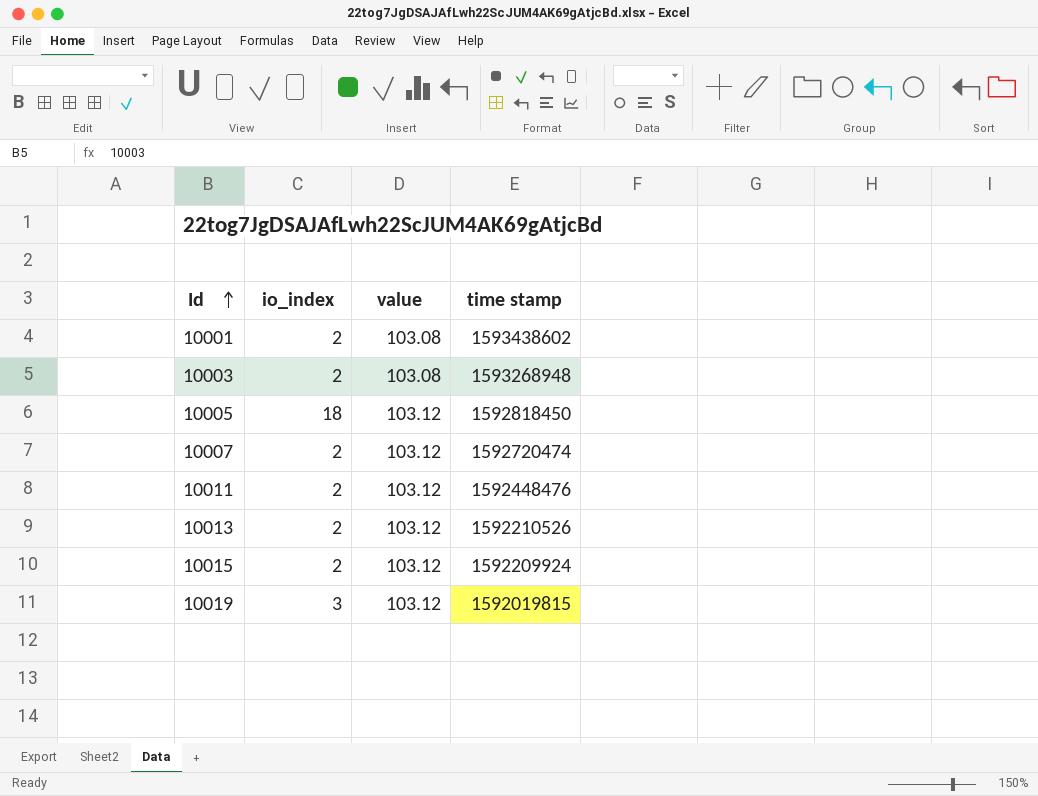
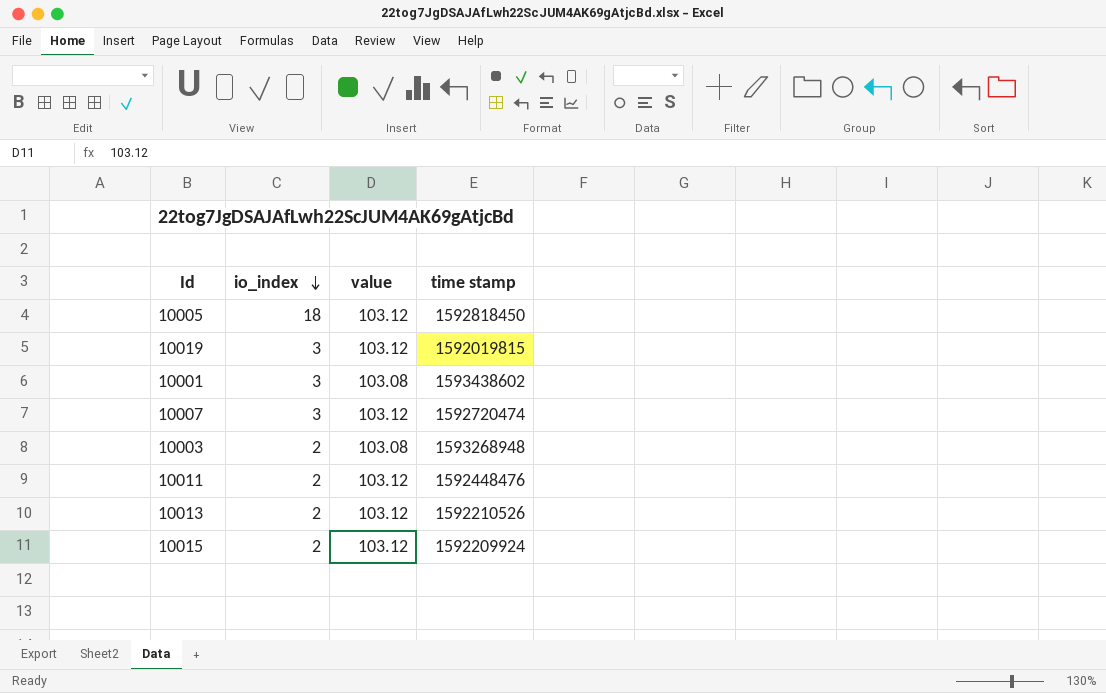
row order: Id ascending -> io_index descending
10001 | io_index: 2 -> 3
10007 | io_index: 2 -> 3

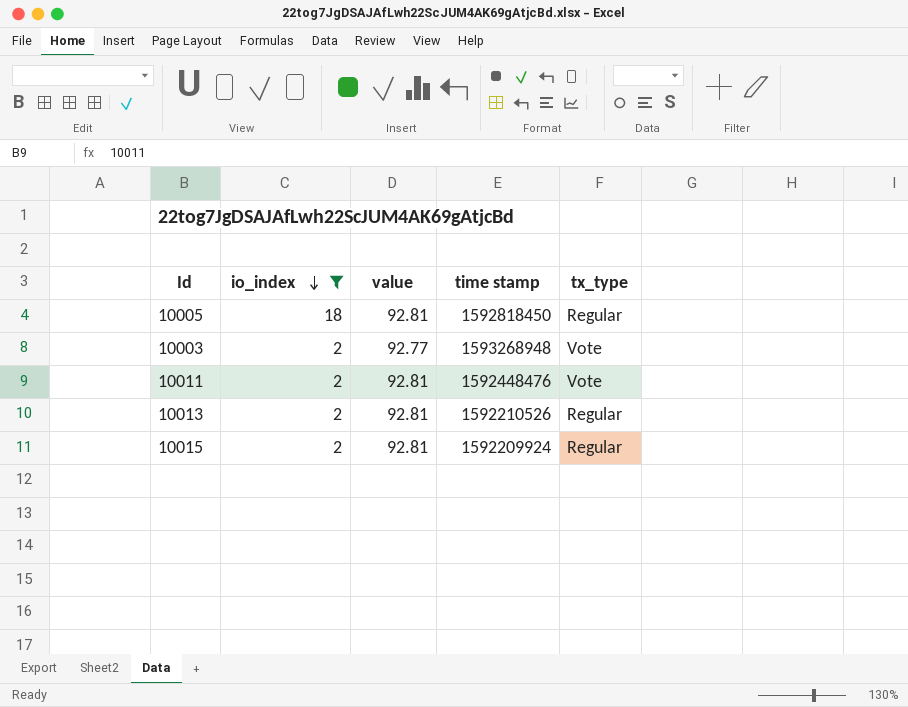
filter: none -> io_index != 3
column tx_type | position: none -> 5
10005 | value: 103.12 -> 92.81
10003 | value: 103.08 -> 92.77
10011 | value: 103.12 -> 92.81
10013 | value: 103.12 -> 92.81
10015 | value: 103.12 -> 92.81

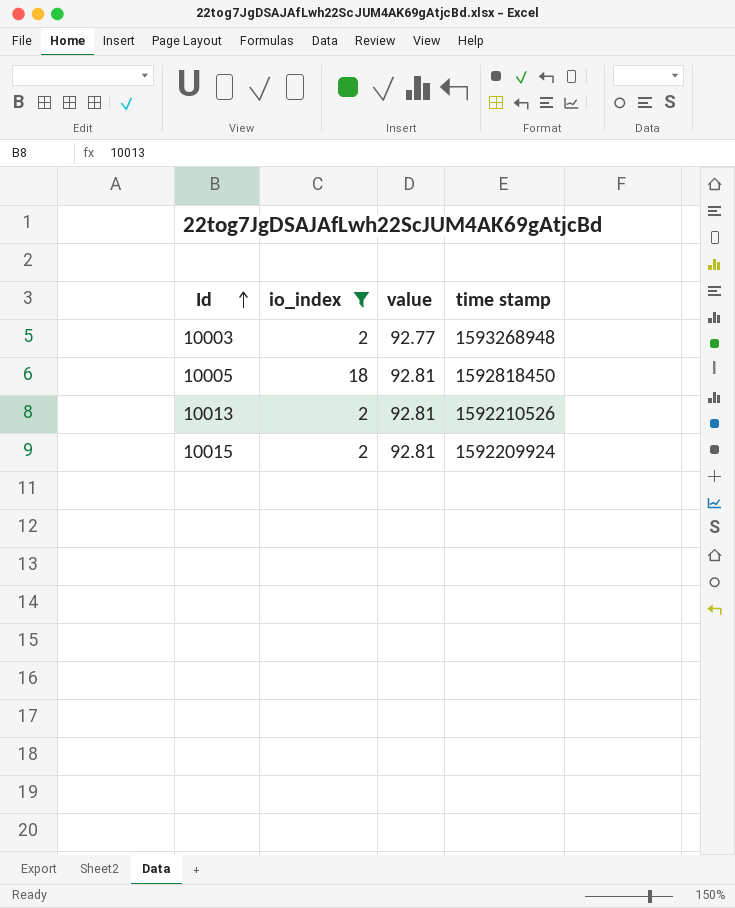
row order: io_index descending -> Id ascending
column tx_type | position: 5 -> none
row 10011: 2 | 92.81 | 1592448476 | Vote -> none

